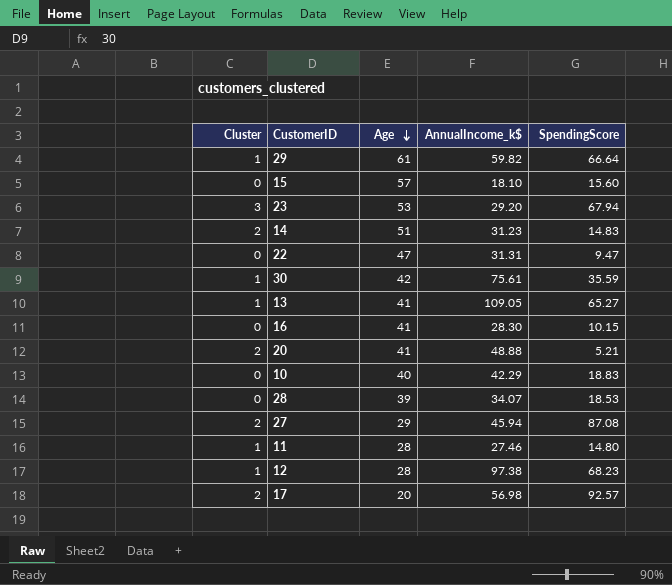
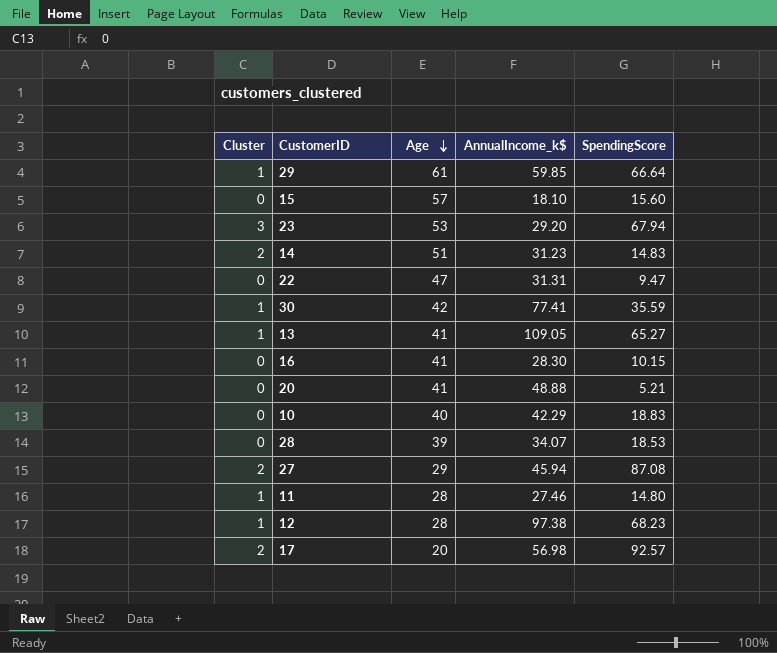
29 | AnnualIncome_k$: 59.82 -> 59.85
30 | AnnualIncome_k$: 75.61 -> 77.41
20 | Cluster: 2 -> 0

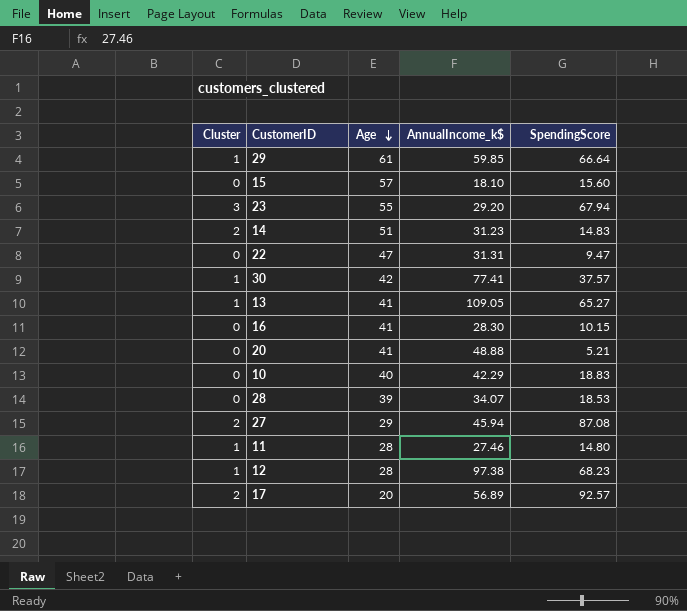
23 | Age: 53 -> 55
30 | SpendingScore: 35.59 -> 37.57
17 | AnnualIncome_k$: 56.98 -> 56.89

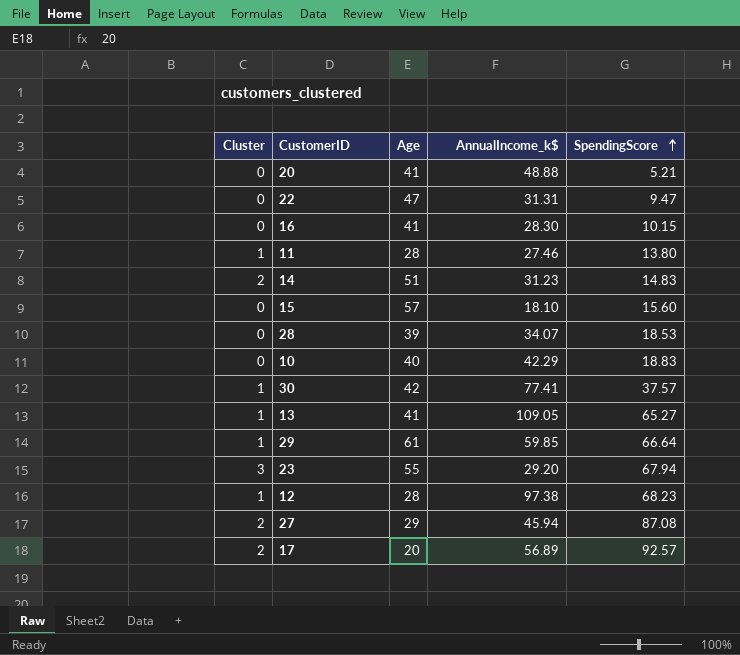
row order: Age descending -> SpendingScore ascending
11 | SpendingScore: 14.80 -> 13.80

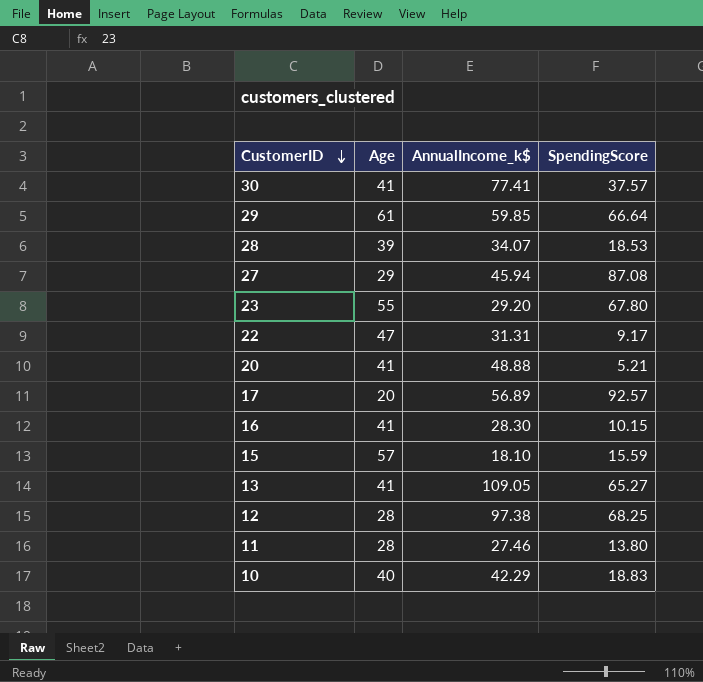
row order: SpendingScore ascending -> CustomerID descending
column Cluster | position: 1 -> none
row 14: 2 | 51 | 31.23 | 14.83 -> none
30 | Age: 42 -> 41
23 | SpendingScore: 67.94 -> 67.80
22 | SpendingScore: 9.47 -> 9.17
15 | SpendingScore: 15.60 -> 15.59
12 | SpendingScore: 68.23 -> 68.25

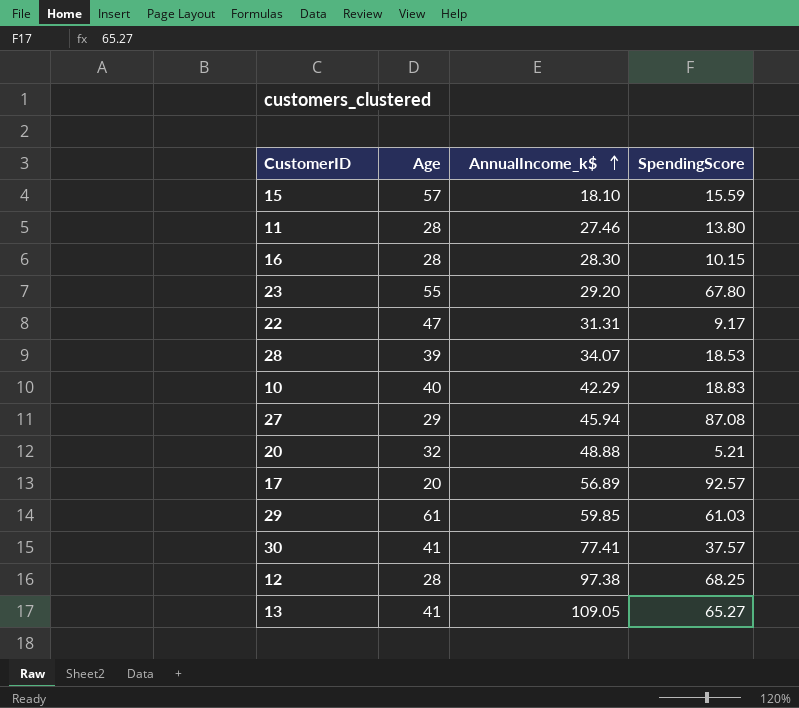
row order: CustomerID descending -> AnnualIncome_k$ ascending
16 | Age: 41 -> 28
20 | Age: 41 -> 32
29 | SpendingScore: 66.64 -> 61.03

